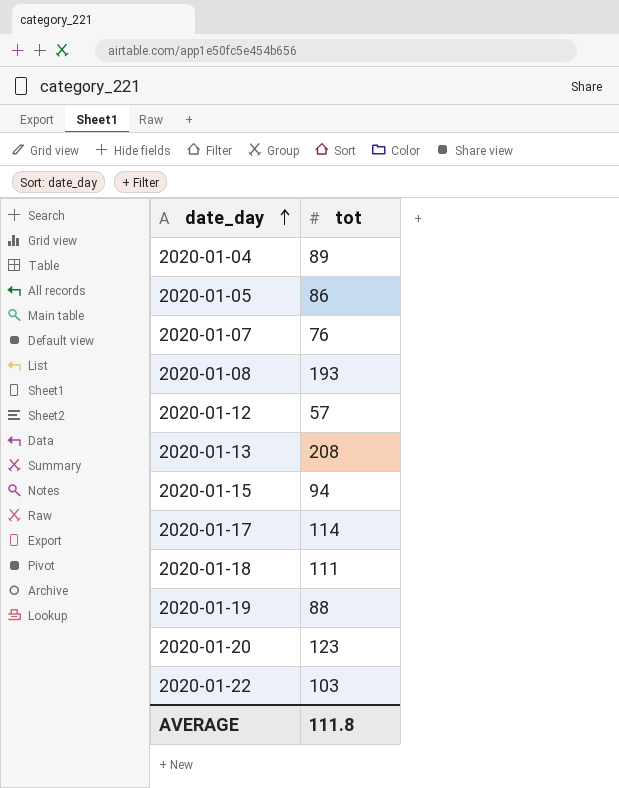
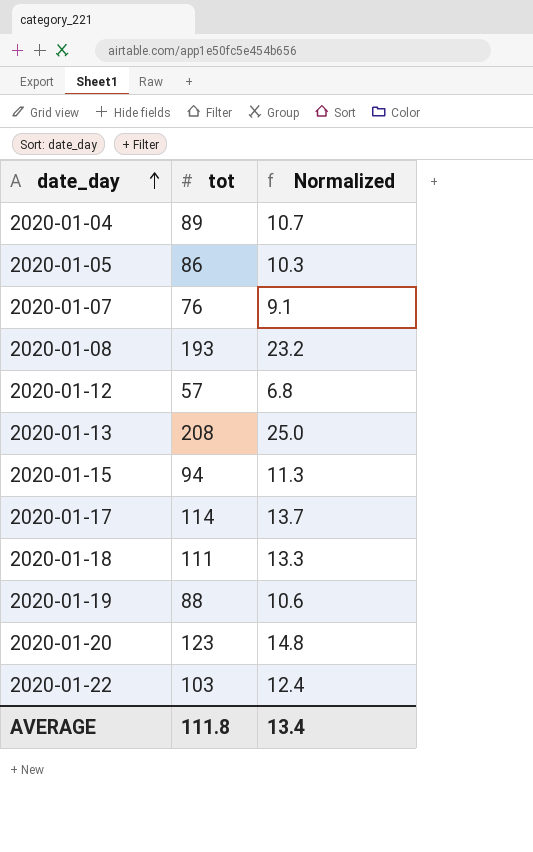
column Normalized | formula: none -> [tot] * 0.12

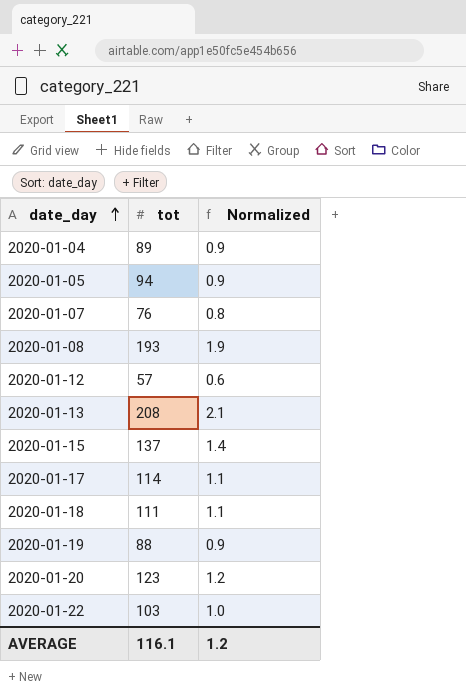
column Normalized | formula: [tot] * 0.12 -> [tot] * 0.01
2020-01-05 | tot: 86 -> 94
2020-01-15 | tot: 94 -> 137
AVERAGE | tot: 111.8 -> 116.1
AVERAGE | Normalized: 13.4 -> 1.2

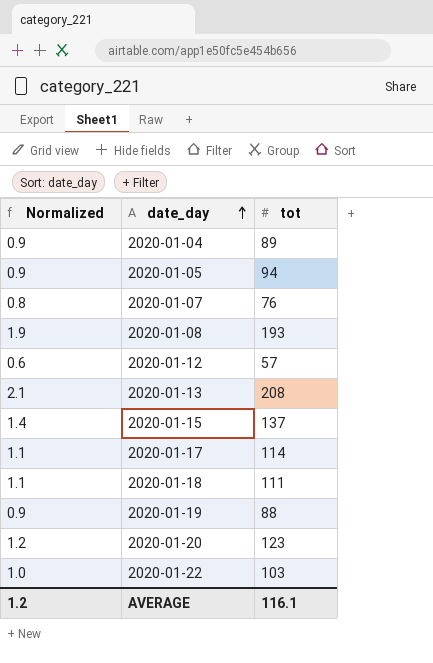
column Normalized | position: 3 -> 1

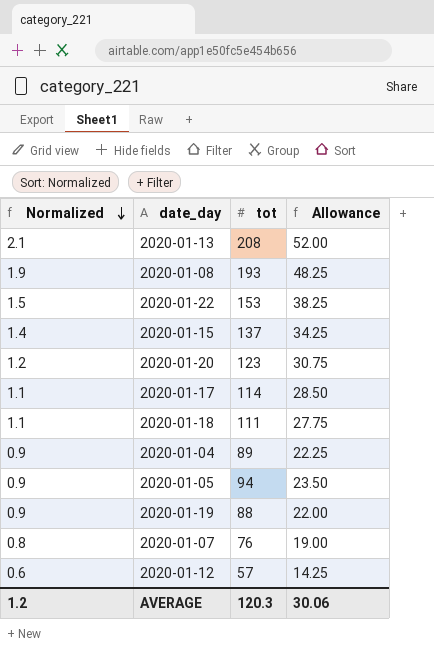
row order: date_day ascending -> Normalized descending
column Allowance | formula: none -> [tot] * 0.25
2020-01-22 | Normalized: 1.0 -> 1.5
2020-01-22 | tot: 103 -> 153
AVERAGE | tot: 116.1 -> 120.3

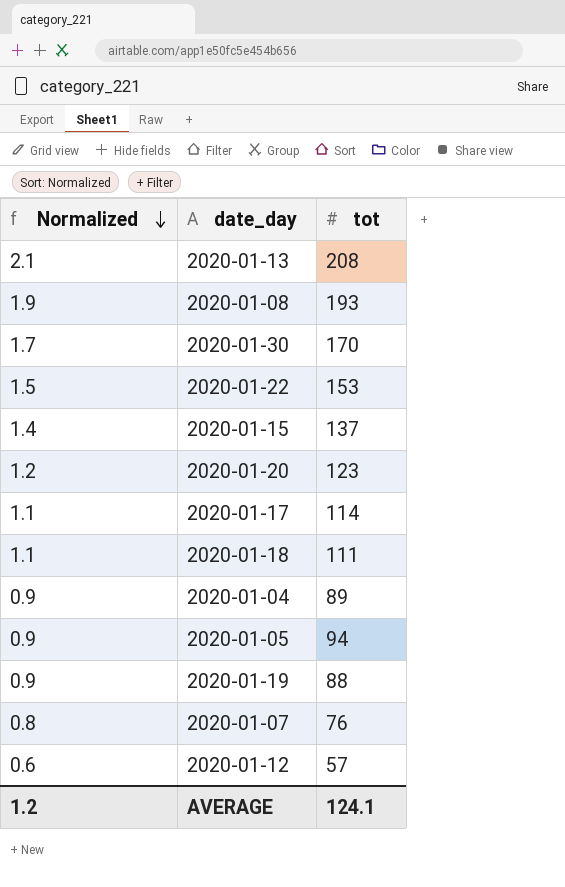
column Allowance | formula: [tot] * 0.25 -> none
row 2020-01-30: none -> 1.7 | 170
AVERAGE | tot: 120.3 -> 124.1

